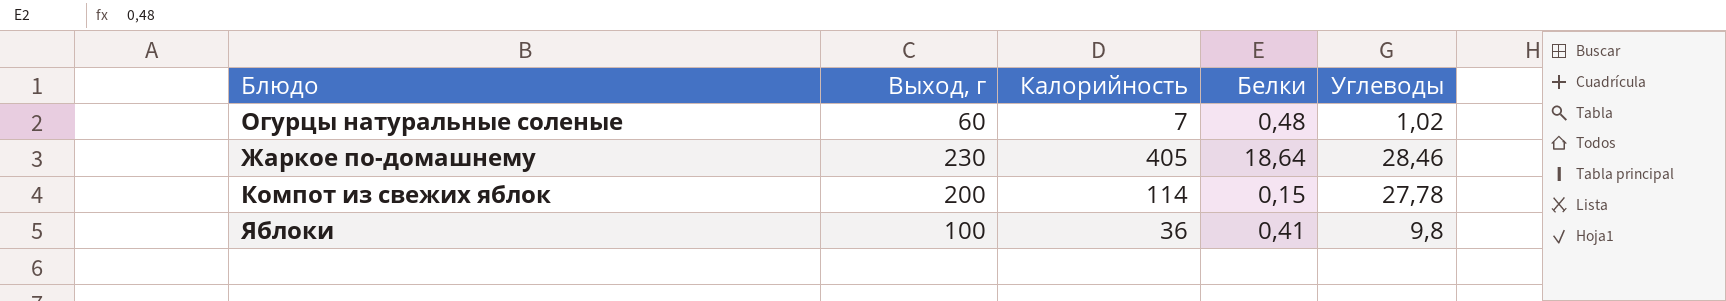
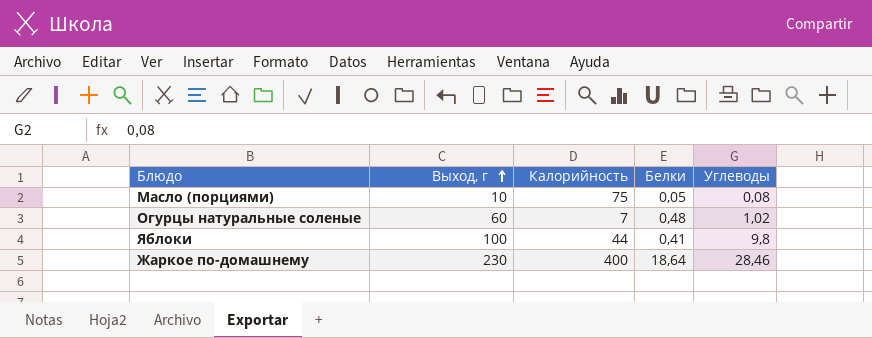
row order: none -> Выход, г ascending
row Компот из свежих яблок: 200 | 114 | 0,15 | 27,78 -> none
row Масло (порциями): none -> 10 | 75 | 0,05 | 0,08
Яблоки | Калорийность: 36 -> 44
Жаркое по-домашнему | Калорийность: 405 -> 400

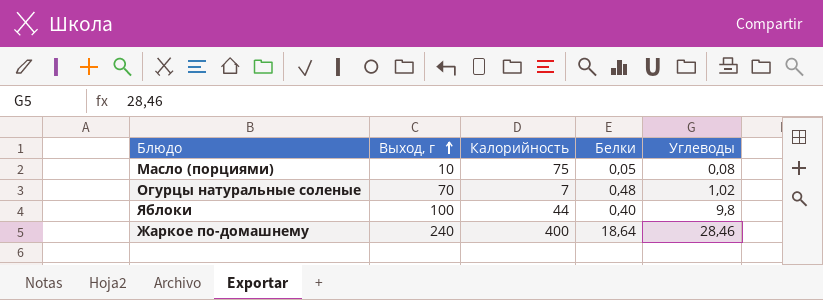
Огурцы натуральные соленые | Выход, г: 60 -> 70
Яблоки | Белки: 0,41 -> 0,40
Жаркое по-домашнему | Выход, г: 230 -> 240

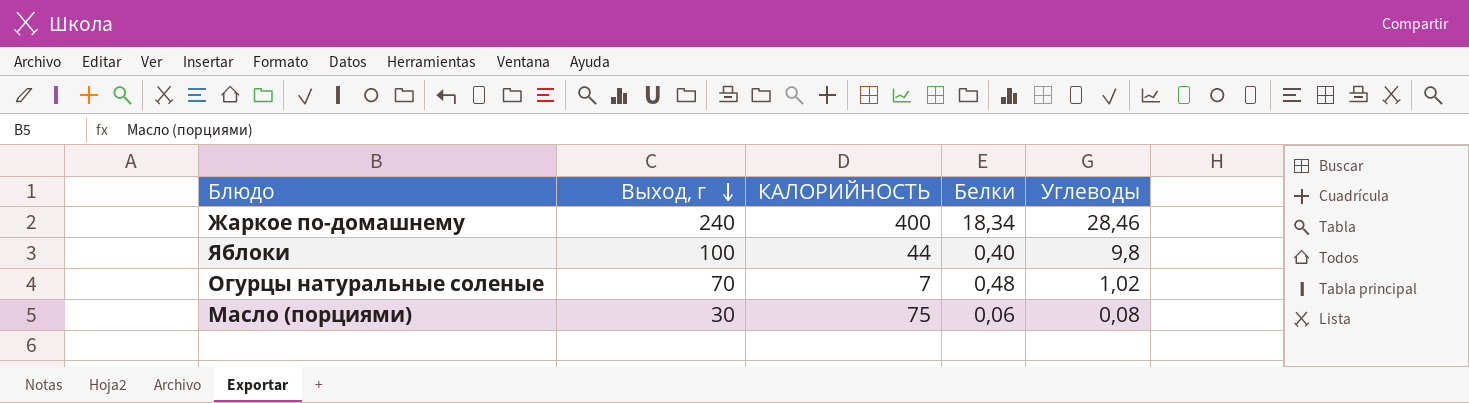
row order: Выход, г ascending -> Выход, г descending
column name: Калорийность -> КАЛОРИЙНОСТЬ
Жаркое по-домашнему | Белки: 18,64 -> 18,34
Масло (порциями) | Выход, г: 10 -> 30
Масло (порциями) | Белки: 0,05 -> 0,06

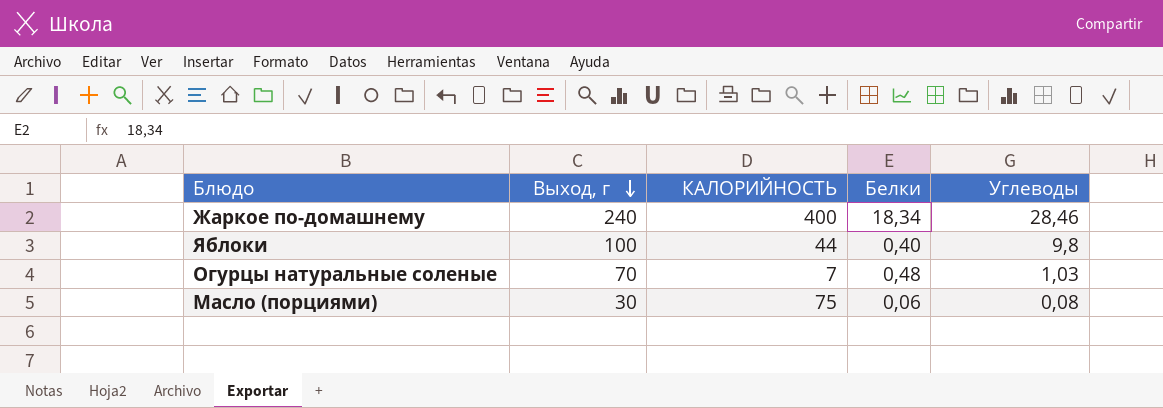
Огурцы натуральные соленые | Углеводы: 1,02 -> 1,03

